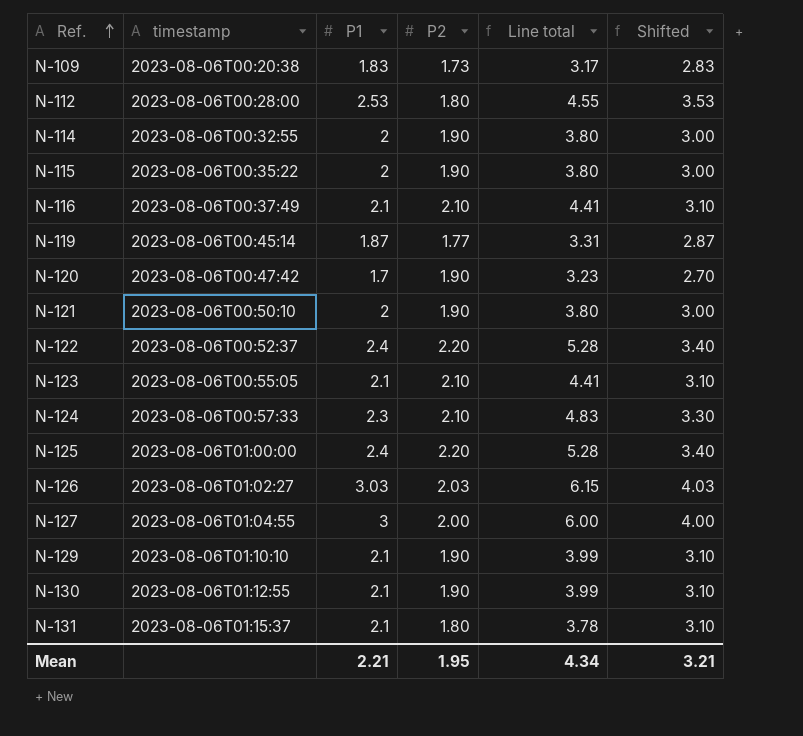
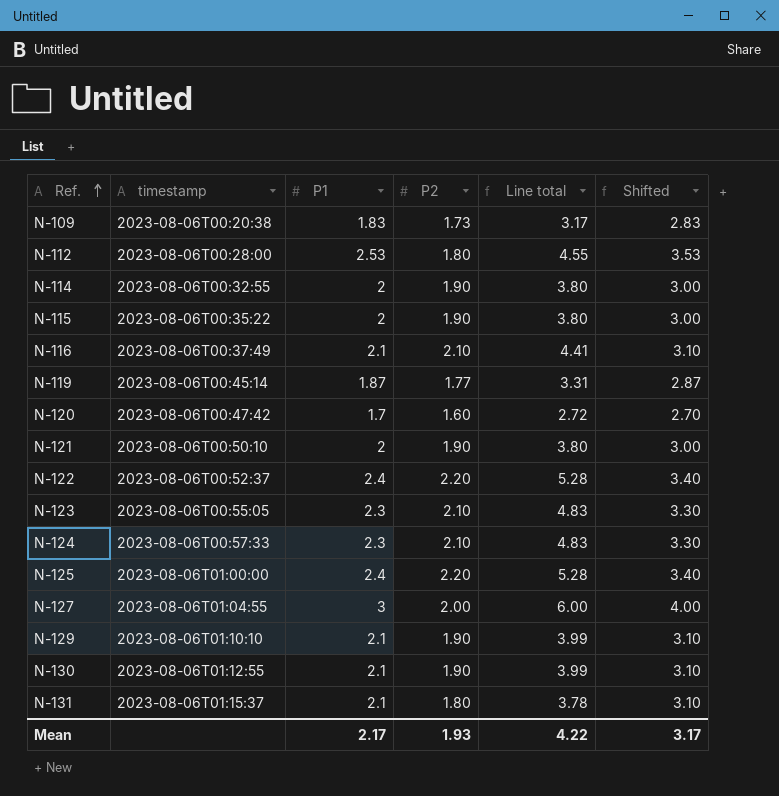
row N-126: 2023-08-06T01:02:27 | 3.03 | 2.03 | 6.15 | 4.03 -> none
N-120 | P2: 1.90 -> 1.60
N-120 | Line total: 3.23 -> 2.72
N-123 | P1: 2.1 -> 2.3
N-123 | Line total: 4.41 -> 4.83
N-123 | Shifted: 3.10 -> 3.30
Mean | P1: 2.21 -> 2.17
Mean | P2: 1.95 -> 1.93
Mean | Line total: 4.34 -> 4.22
Mean | Shifted: 3.21 -> 3.17

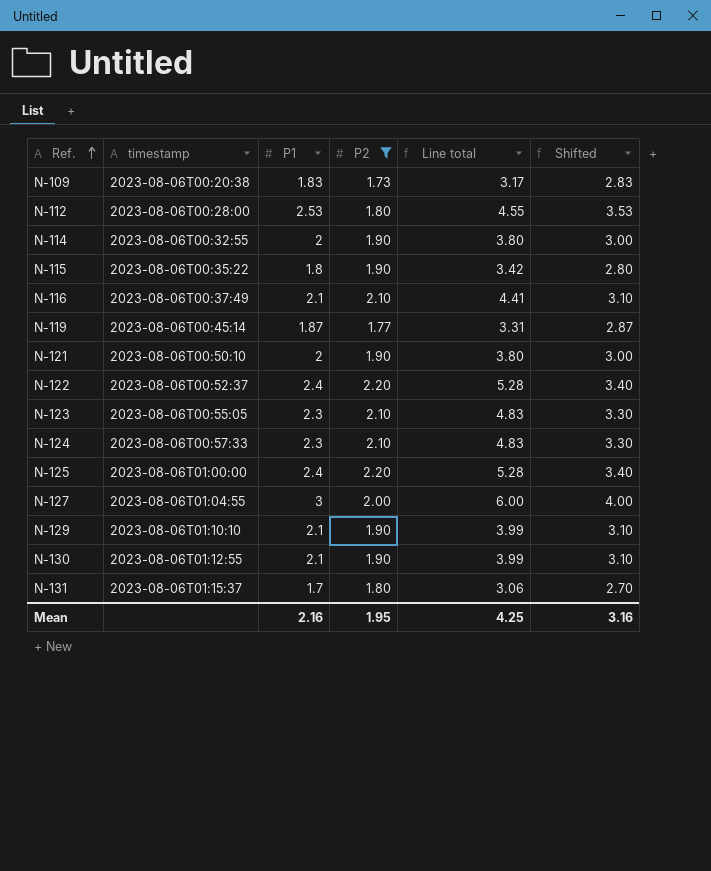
filter: none -> P2 != 1.60
N-115 | P1: 2 -> 1.8
N-115 | Line total: 3.80 -> 3.42
N-115 | Shifted: 3.00 -> 2.80
N-131 | P1: 2.1 -> 1.7
N-131 | Line total: 3.78 -> 3.06
N-131 | Shifted: 3.10 -> 2.70
Mean | P1: 2.17 -> 2.16
Mean | P2: 1.93 -> 1.95
Mean | Line total: 4.22 -> 4.25
Mean | Shifted: 3.17 -> 3.16

